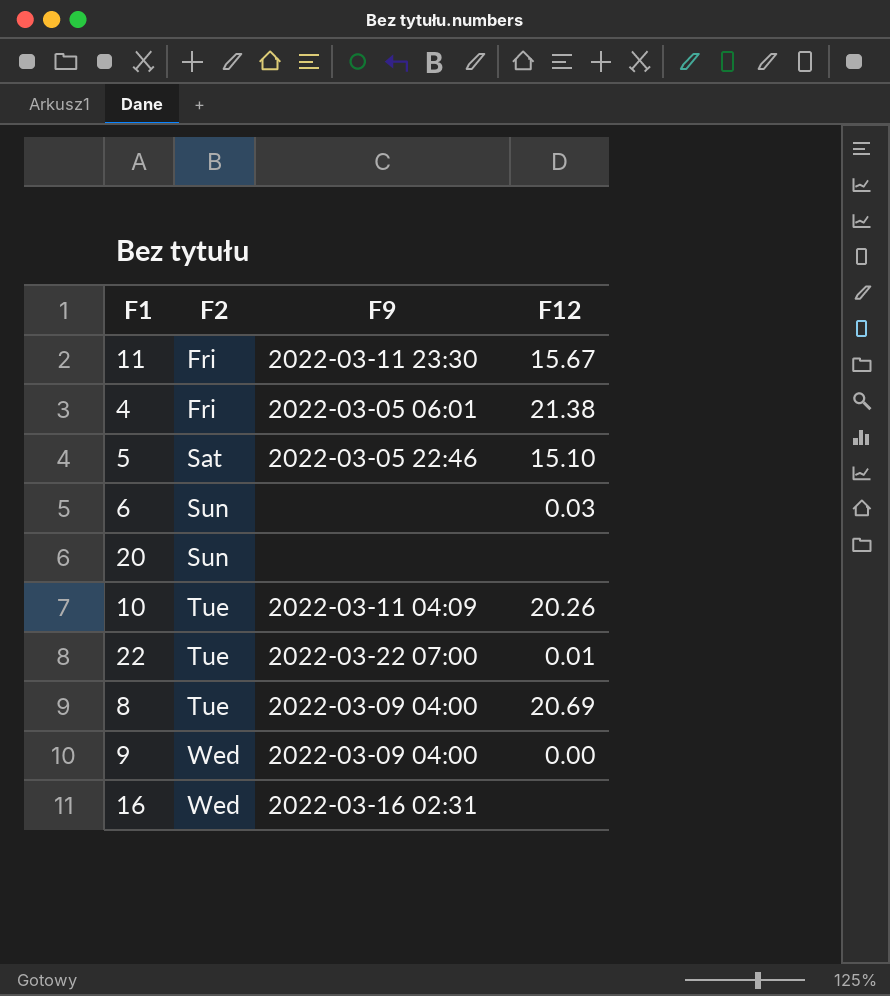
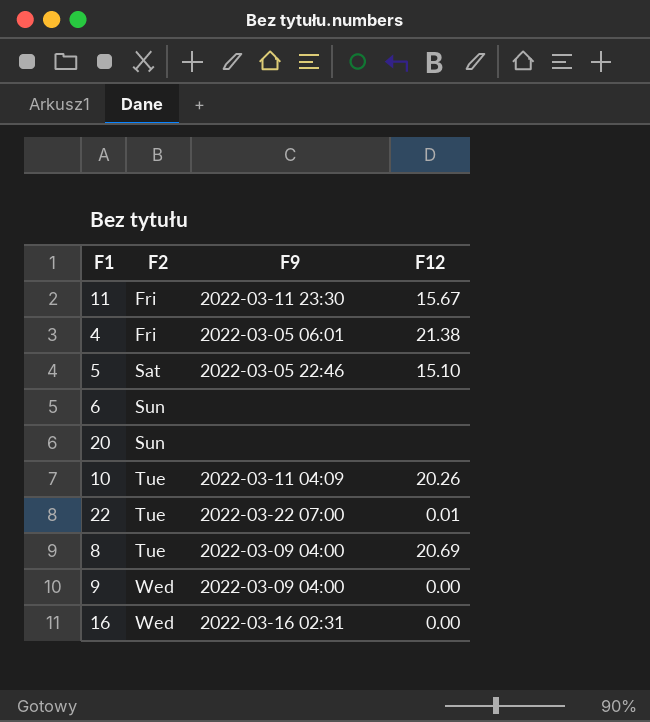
6 | F12: 0.03 -> none
16 | F12: none -> 0.00

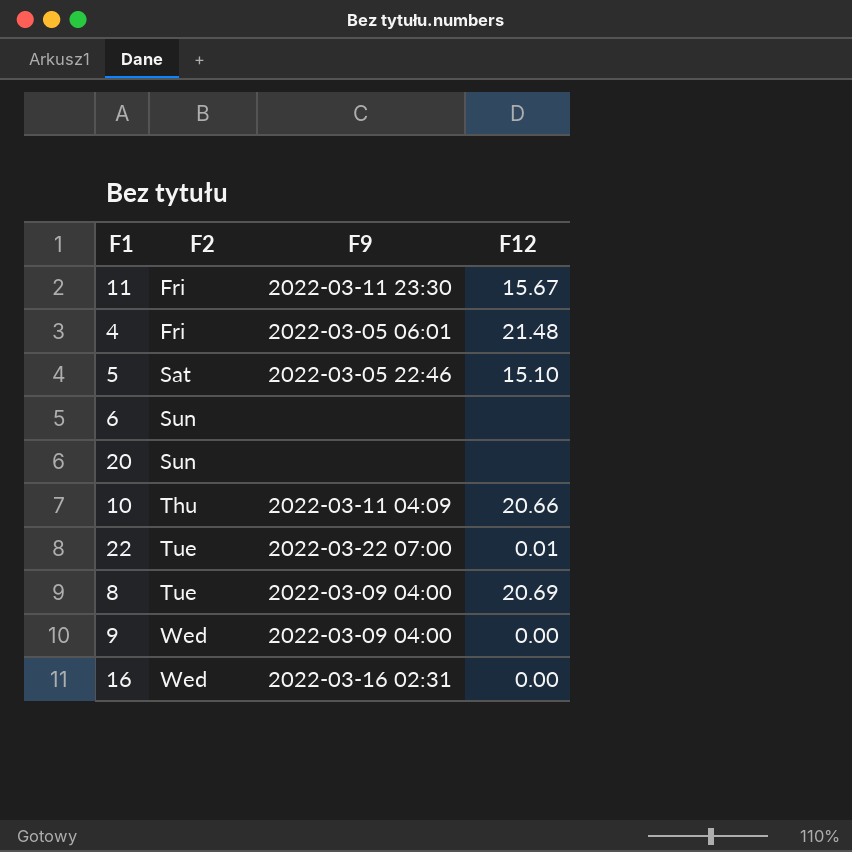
4 | F12: 21.38 -> 21.48
10 | F2: Tue -> Thu
10 | F12: 20.26 -> 20.66

